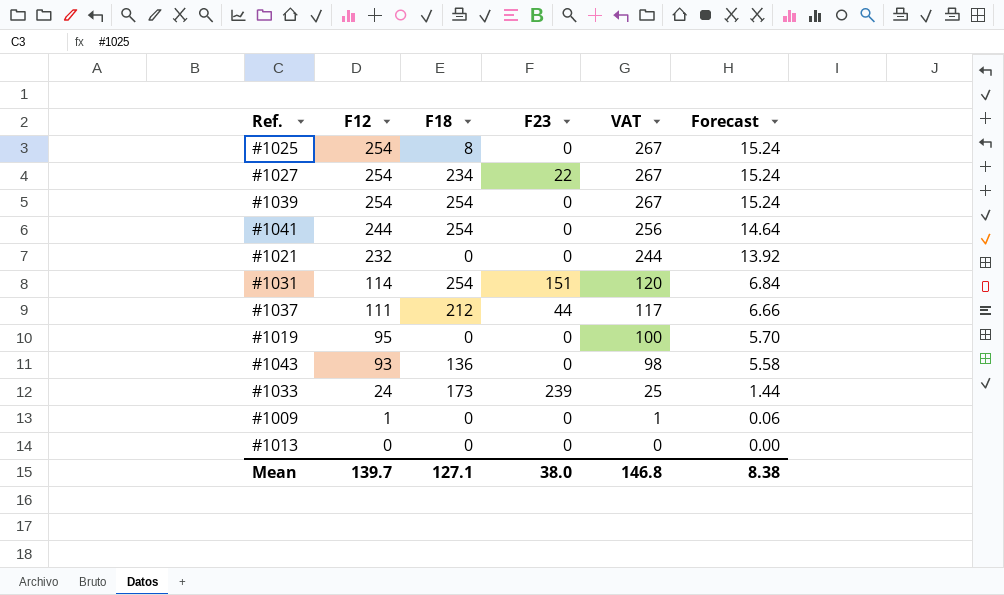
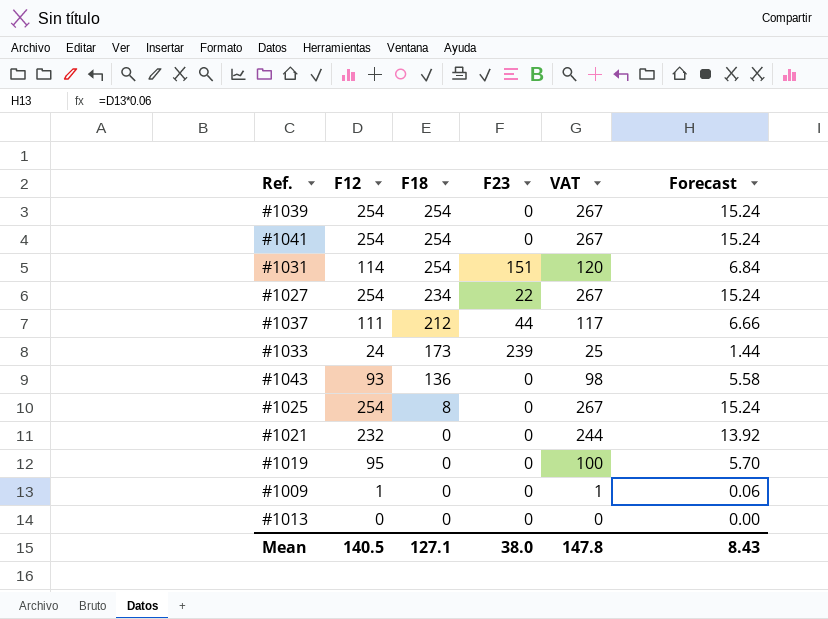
row order: F12 descending -> F18 descending
#1041 | F12: 244 -> 254
#1041 | VAT: 256 -> 267
#1041 | Forecast: 14.64 -> 15.24
Mean | F12: 139.7 -> 140.5
Mean | VAT: 146.8 -> 147.8
Mean | Forecast: 8.38 -> 8.43

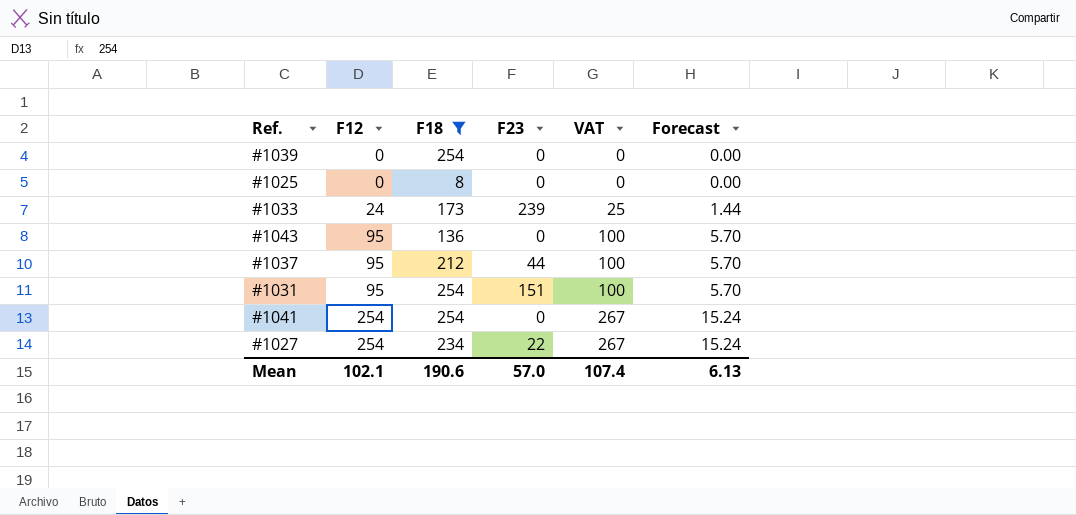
filter: none -> F18 != 0
row order: F18 descending -> F12 ascending
#1039 | F12: 254 -> 0
#1039 | VAT: 267 -> 0
#1039 | Forecast: 15.24 -> 0.00
#1025 | F12: 254 -> 0
#1025 | VAT: 267 -> 0
#1025 | Forecast: 15.24 -> 0.00
#1043 | F12: 93 -> 95
#1043 | VAT: 98 -> 100
#1043 | Forecast: 5.58 -> 5.70
#1037 | F12: 111 -> 95
#1037 | VAT: 117 -> 100
#1037 | Forecast: 6.66 -> 5.70
#1031 | F12: 114 -> 95
#1031 | VAT: 120 -> 100
#1031 | Forecast: 6.84 -> 5.70
Mean | F12: 140.5 -> 102.1
Mean | F18: 127.1 -> 190.6
Mean | F23: 38.0 -> 57.0
Mean | VAT: 147.8 -> 107.4
Mean | Forecast: 8.43 -> 6.13

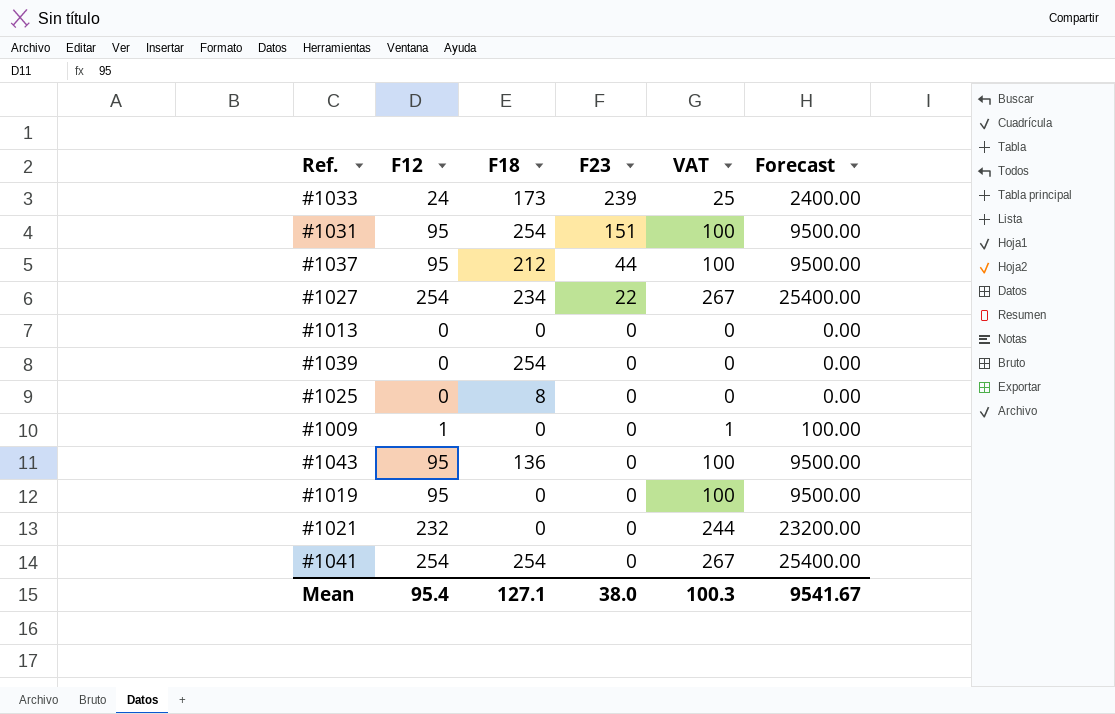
filter: F18 != 0 -> none
row order: F12 ascending -> F23 descending
column Forecast | formula: [F12] * 0.06 -> [F12] * 100
Mean | F12: 102.1 -> 95.4
Mean | F18: 190.6 -> 127.1
Mean | F23: 57.0 -> 38.0
Mean | VAT: 107.4 -> 100.3
Mean | Forecast: 6.13 -> 9541.67

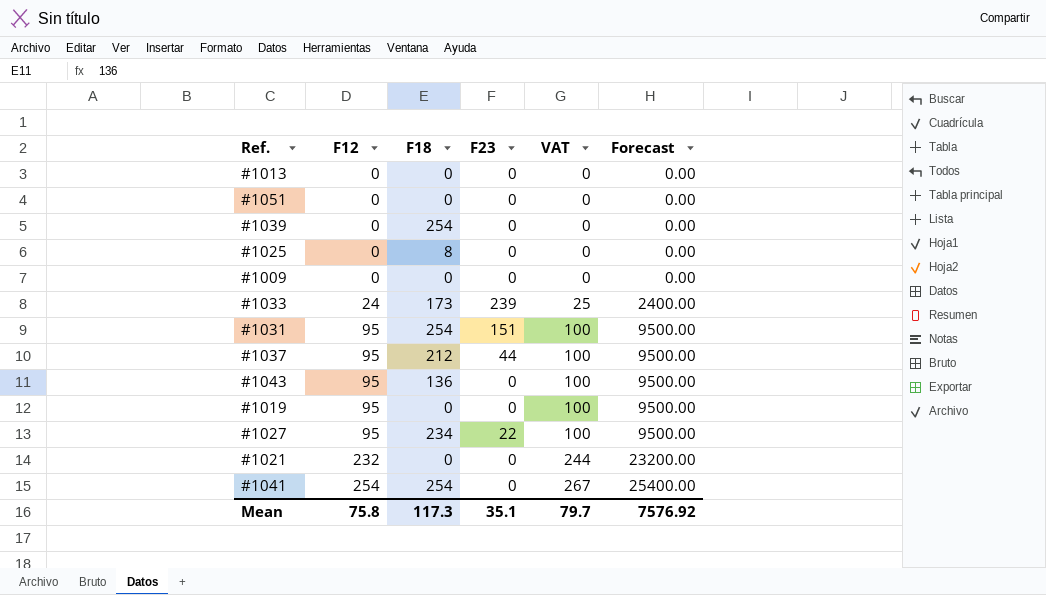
row order: F23 descending -> F12 ascending
row #1051: none -> 0 | 0 | 0 | 0 | 0.00
#1009 | F12: 1 -> 0
#1009 | VAT: 1 -> 0
#1009 | Forecast: 100.00 -> 0.00
#1027 | F12: 254 -> 95
#1027 | VAT: 267 -> 100
#1027 | Forecast: 25400.00 -> 9500.00
Mean | F12: 95.4 -> 75.8
Mean | F18: 127.1 -> 117.3
Mean | F23: 38.0 -> 35.1
Mean | VAT: 100.3 -> 79.7
Mean | Forecast: 9541.67 -> 7576.92

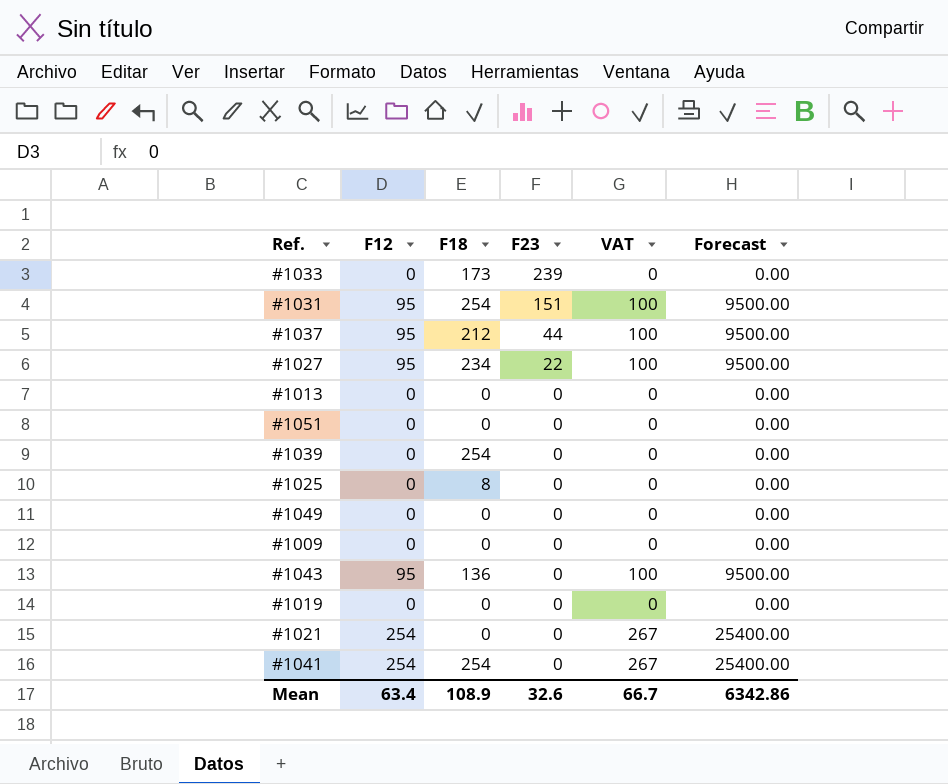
row order: F12 ascending -> F23 descending
#1033 | F12: 24 -> 0
#1033 | VAT: 25 -> 0
#1033 | Forecast: 2400.00 -> 0.00
row #1049: none -> 0 | 0 | 0 | 0 | 0.00
#1019 | F12: 95 -> 0
#1019 | VAT: 100 -> 0
#1019 | Forecast: 9500.00 -> 0.00
#1021 | F12: 232 -> 254
#1021 | VAT: 244 -> 267
#1021 | Forecast: 23200.00 -> 25400.00
Mean | F12: 75.8 -> 63.4
Mean | F18: 117.3 -> 108.9
Mean | F23: 35.1 -> 32.6
Mean | VAT: 79.7 -> 66.7
Mean | Forecast: 7576.92 -> 6342.86

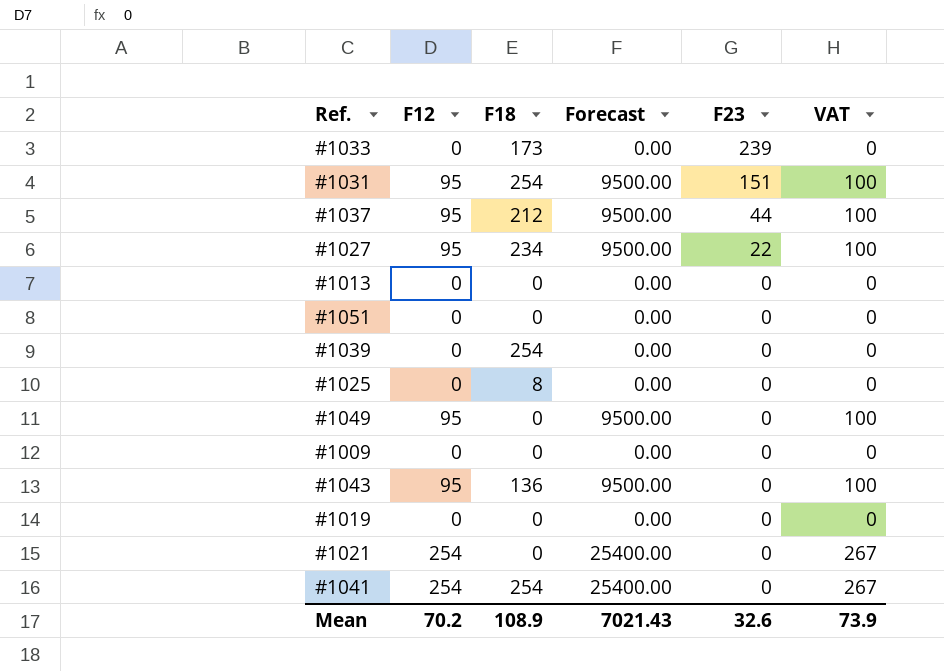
column Forecast | position: 6 -> 4
#1049 | F12: 0 -> 95
#1049 | Forecast: 0.00 -> 9500.00
#1049 | VAT: 0 -> 100
Mean | F12: 63.4 -> 70.2
Mean | Forecast: 6342.86 -> 7021.43
Mean | VAT: 66.7 -> 73.9

